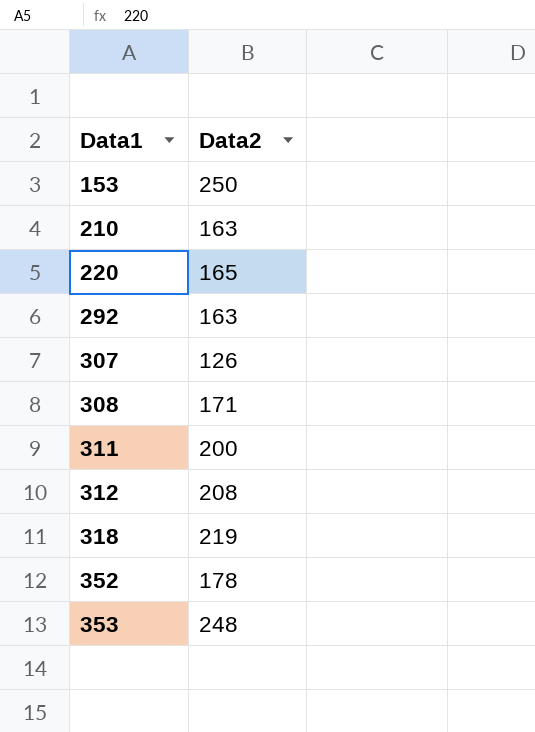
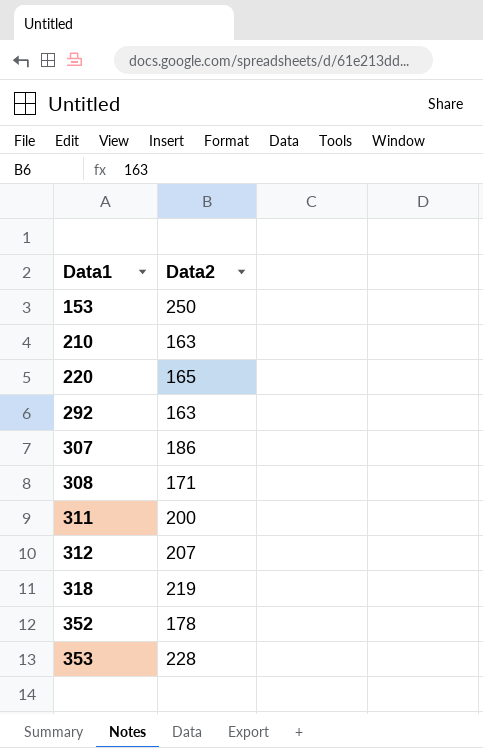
307 | Data2: 126 -> 186
312 | Data2: 208 -> 207
353 | Data2: 248 -> 228

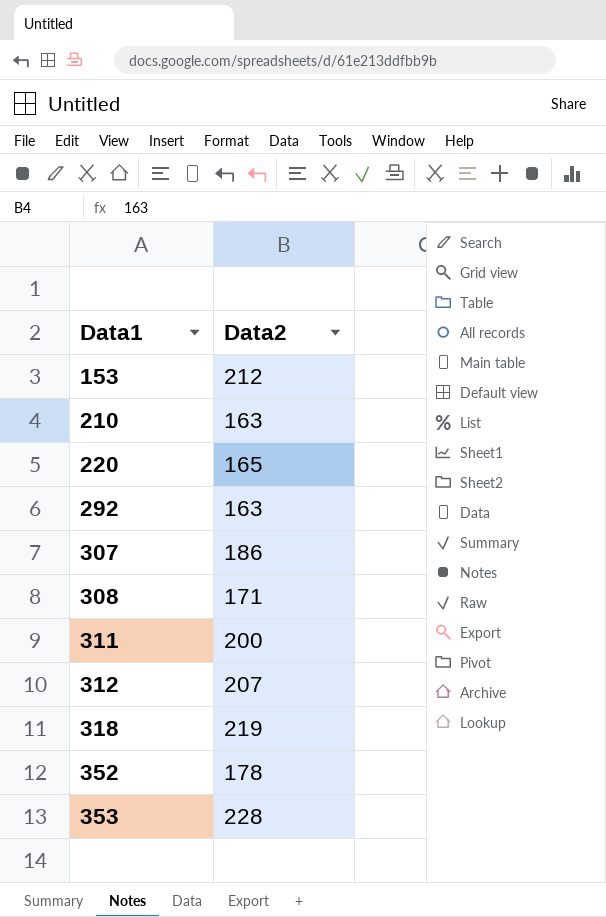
153 | Data2: 250 -> 212

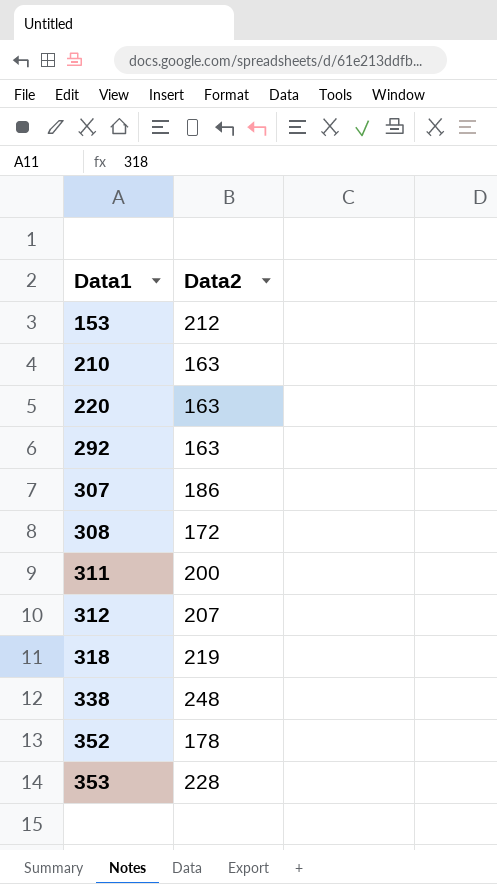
220 | Data2: 165 -> 163
308 | Data2: 171 -> 172
row 338: none -> 248

